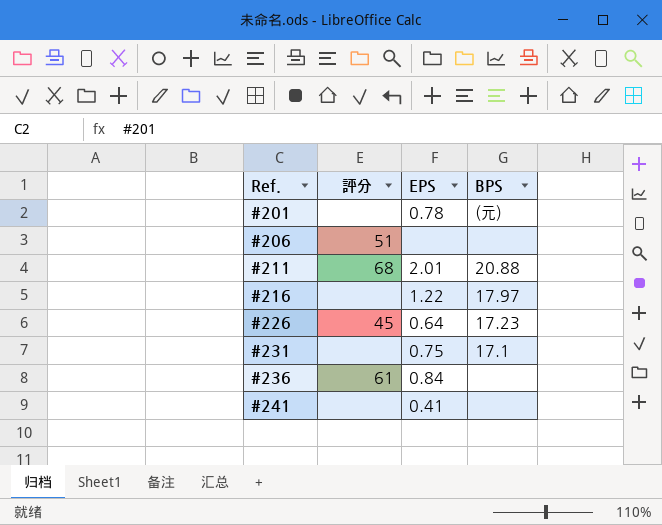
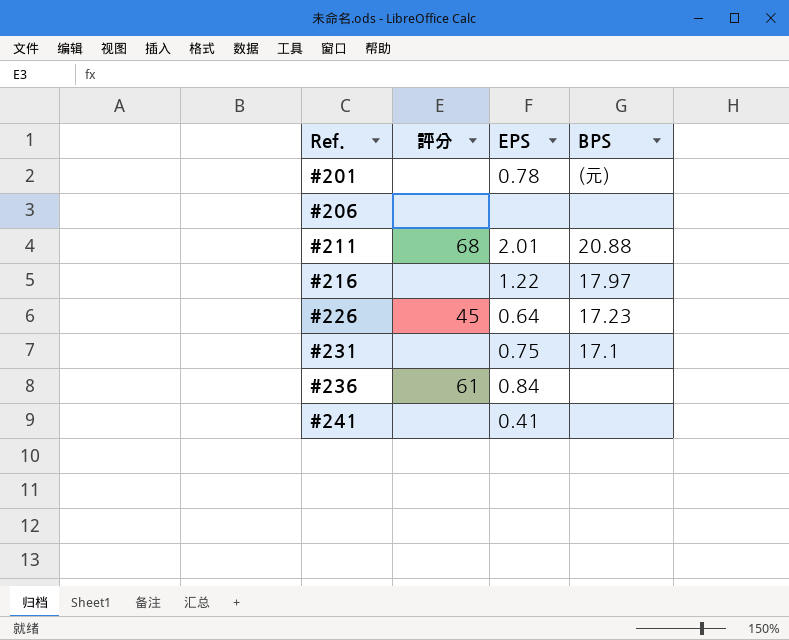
#206 | 評分: 51 -> none

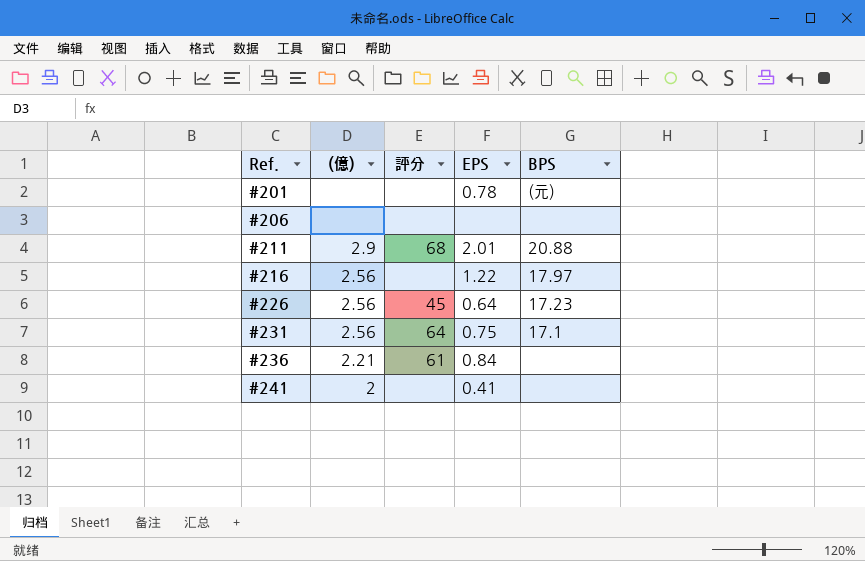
column (億) | position: none -> 2
#231 | 評分: none -> 64

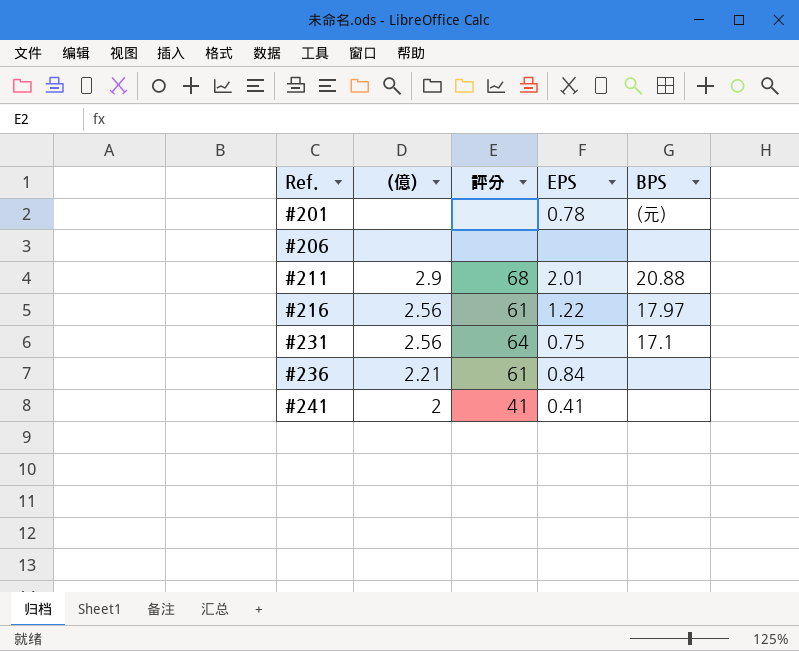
row #226: 2.56 | 45 | 0.64 | 17.23 -> none
#216 | 評分: none -> 61
#241 | 評分: none -> 41

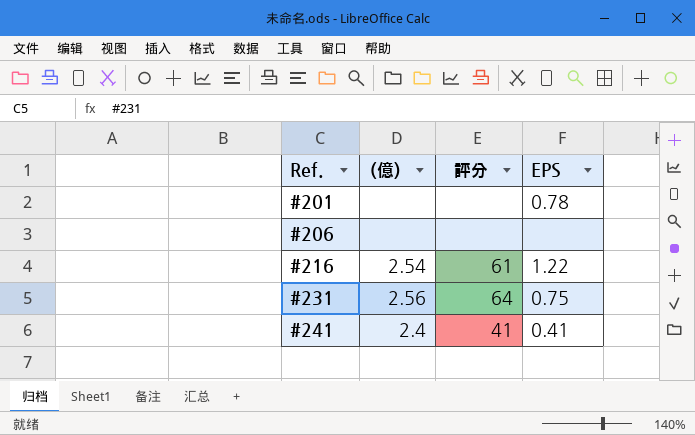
column BPS | position: 5 -> none
row #211: 2.9 | 68 | 2.01 | 20.88 -> none
row #236: 2.21 | 61 | 0.84 | none -> none
#216 | (億): 2.56 -> 2.54
#241 | (億): 2 -> 2.4

